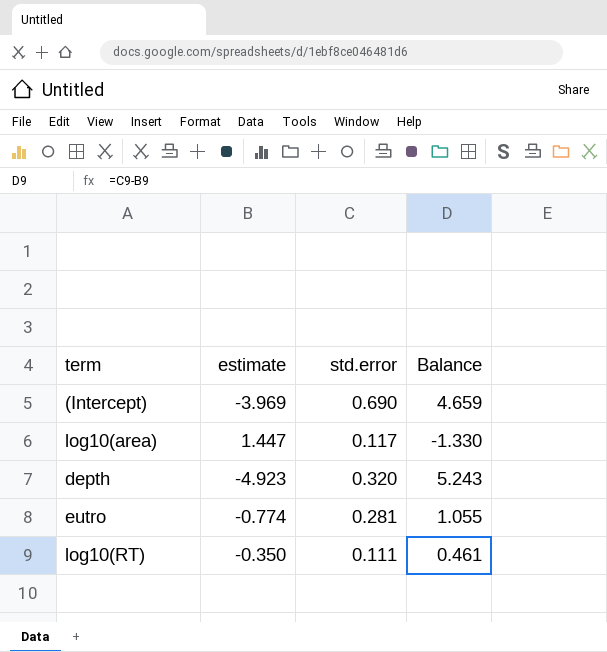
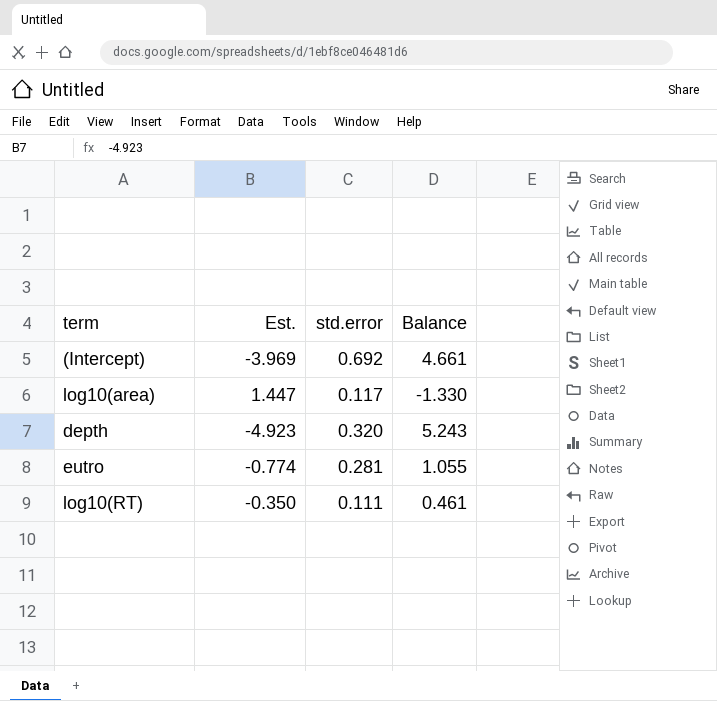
column name: estimate -> Est.
(Intercept) | std.error: 0.690 -> 0.692
(Intercept) | Balance: 4.659 -> 4.661

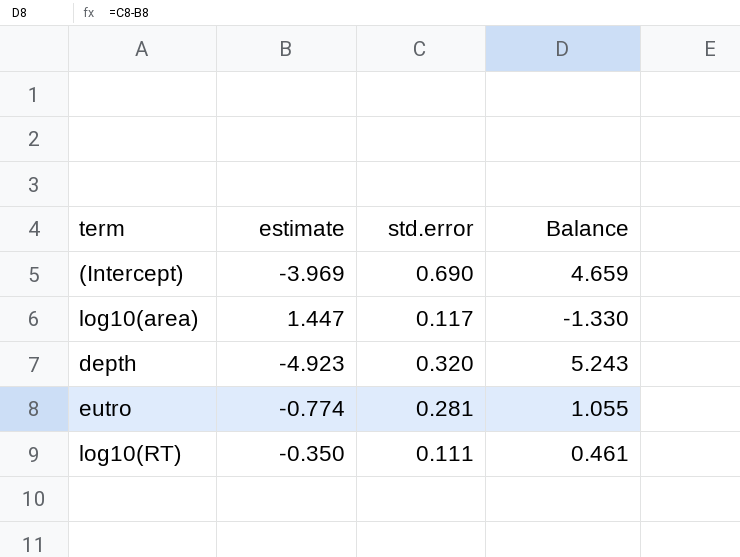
column name: Est. -> estimate
(Intercept) | std.error: 0.692 -> 0.690
(Intercept) | Balance: 4.661 -> 4.659

